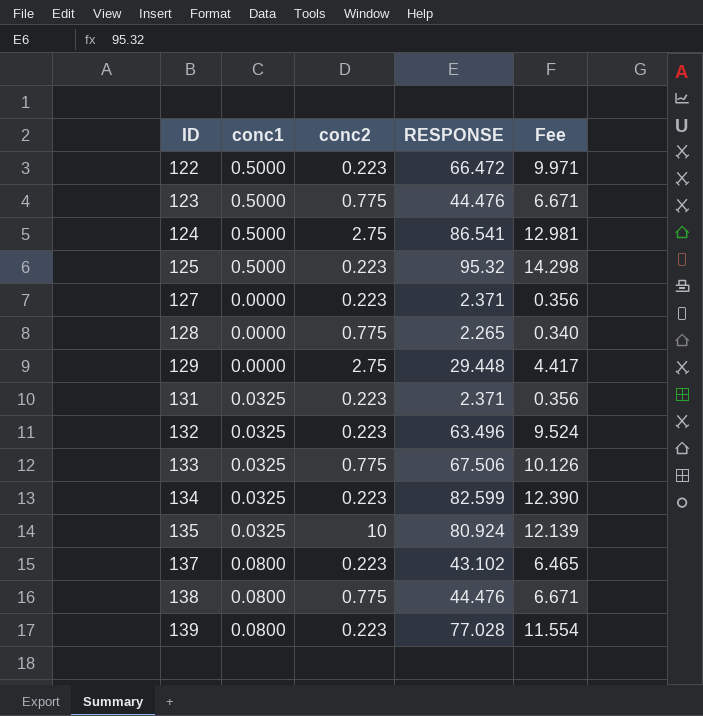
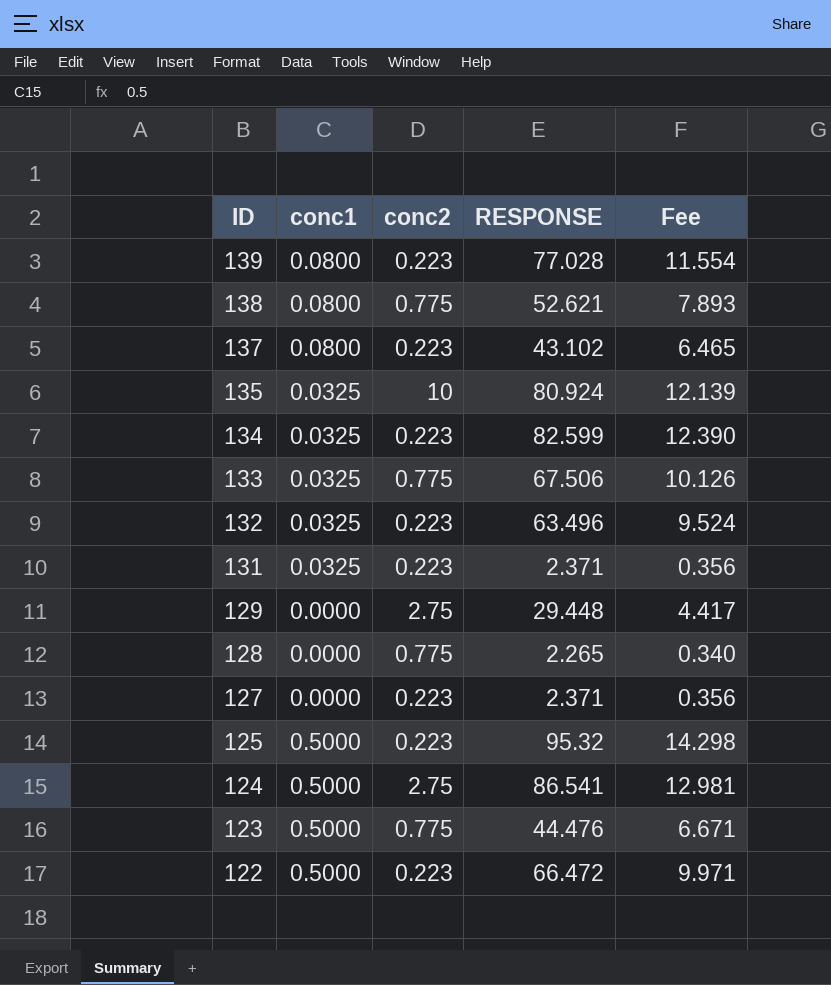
row order: ID ascending -> ID descending
138 | RESPONSE: 44.476 -> 52.621
138 | Fee: 6.671 -> 7.893

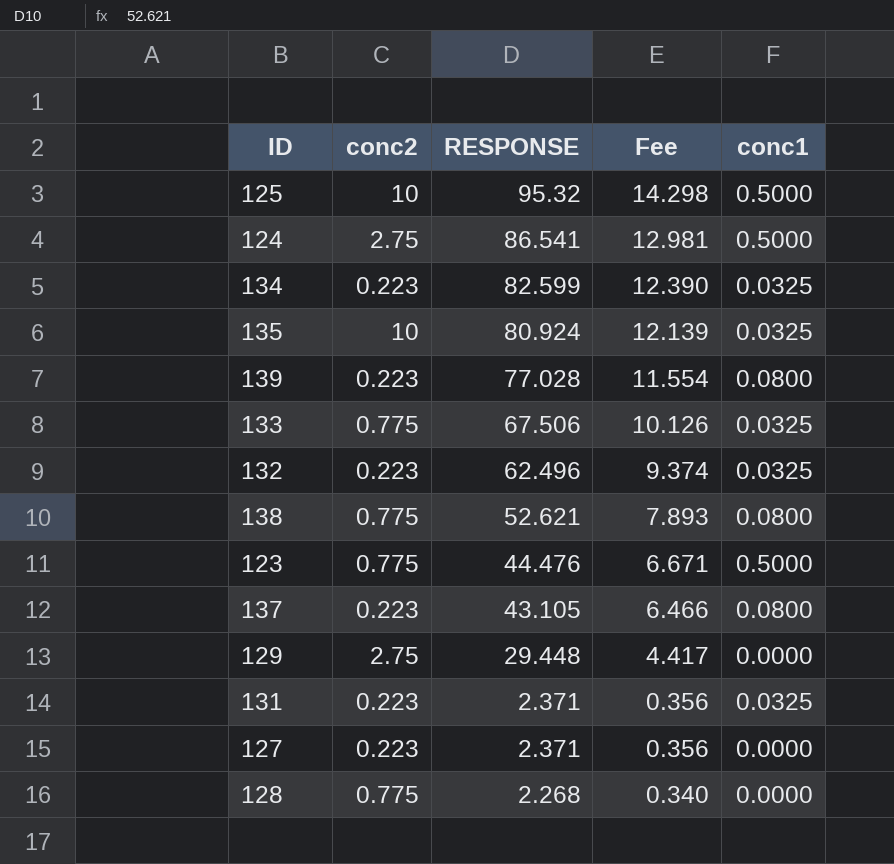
row order: ID descending -> RESPONSE descending
column conc1 | position: 2 -> 5
row 122: 0.5000 | 0.223 | 66.472 | 9.971 -> none
125 | conc2: 0.223 -> 10
132 | RESPONSE: 63.496 -> 62.496
132 | Fee: 9.524 -> 9.374
137 | RESPONSE: 43.102 -> 43.105
137 | Fee: 6.465 -> 6.466
128 | RESPONSE: 2.265 -> 2.268

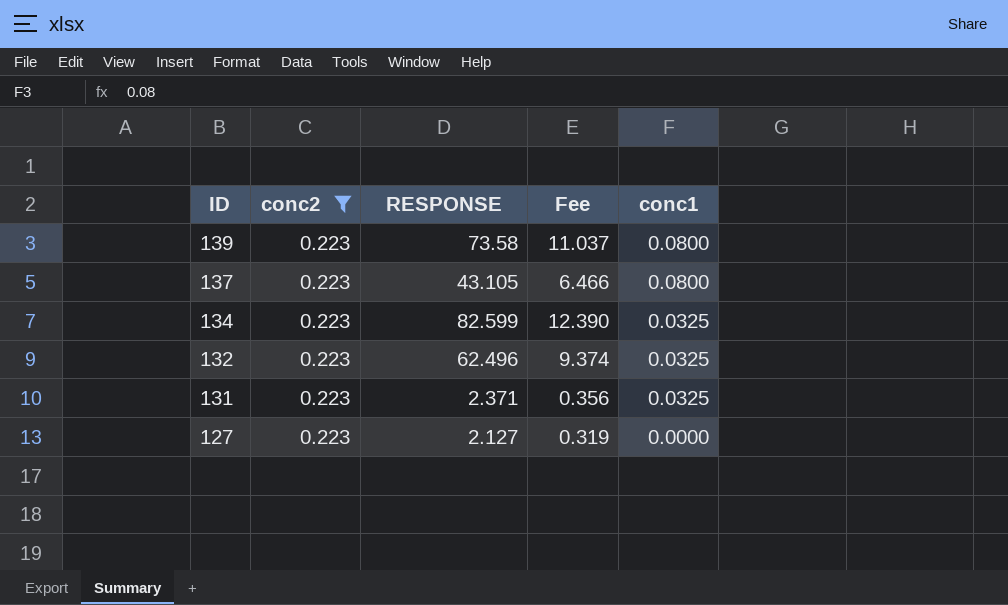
filter: none -> conc2 = 0.223
row order: RESPONSE descending -> ID descending
139 | RESPONSE: 77.028 -> 73.58
139 | Fee: 11.554 -> 11.037
127 | RESPONSE: 2.371 -> 2.127
127 | Fee: 0.356 -> 0.319

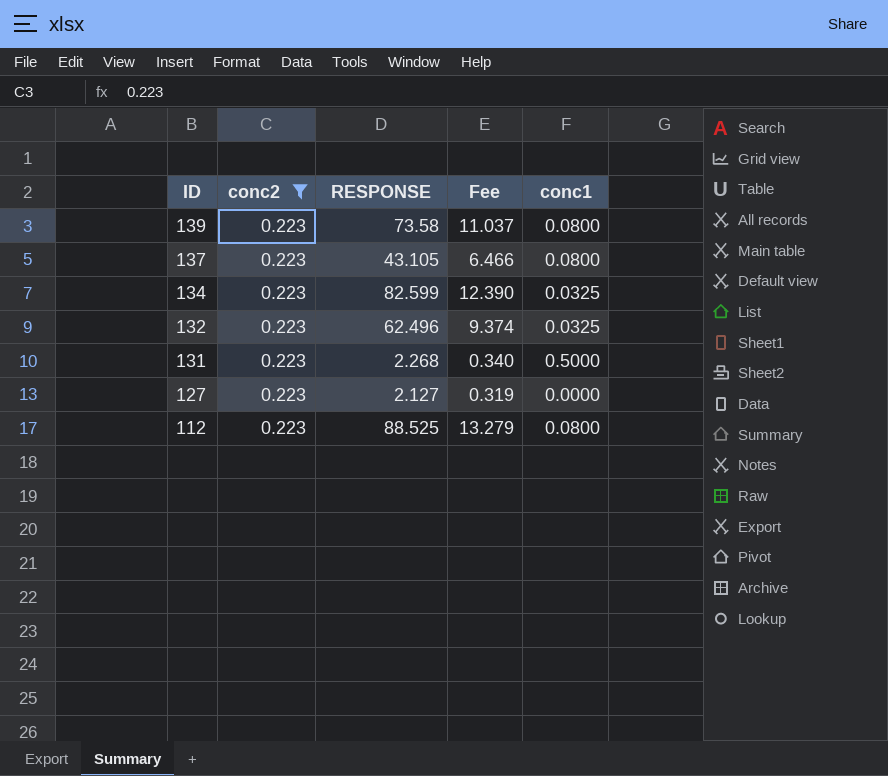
131 | RESPONSE: 2.371 -> 2.268
131 | Fee: 0.356 -> 0.340
131 | conc1: 0.0325 -> 0.5000
row 112: none -> 0.223 | 88.525 | 13.279 | 0.0800

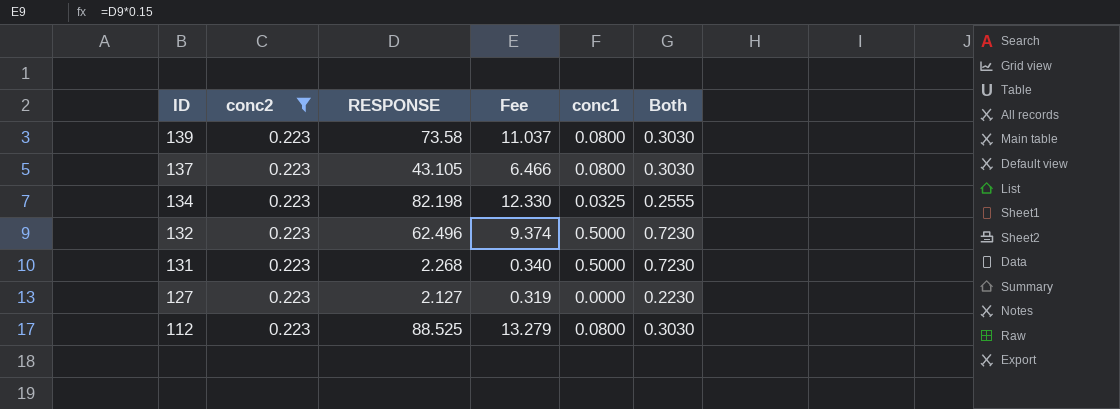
column Both | formula: none -> [conc2] + [conc1]
134 | RESPONSE: 82.599 -> 82.198
134 | Fee: 12.390 -> 12.330
132 | conc1: 0.0325 -> 0.5000

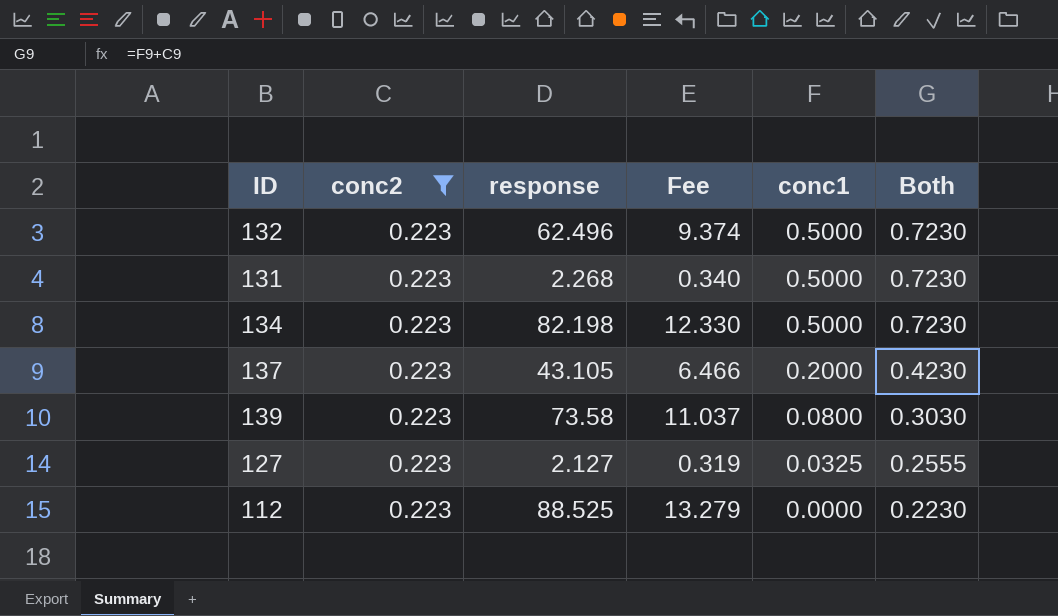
row order: ID descending -> conc1 descending
column name: RESPONSE -> response
134 | conc1: 0.0325 -> 0.5000
134 | Both: 0.2555 -> 0.7230
137 | conc1: 0.0800 -> 0.2000
137 | Both: 0.3030 -> 0.4230
127 | conc1: 0.0000 -> 0.0325
127 | Both: 0.2230 -> 0.2555
112 | conc1: 0.0800 -> 0.0000
112 | Both: 0.3030 -> 0.2230

